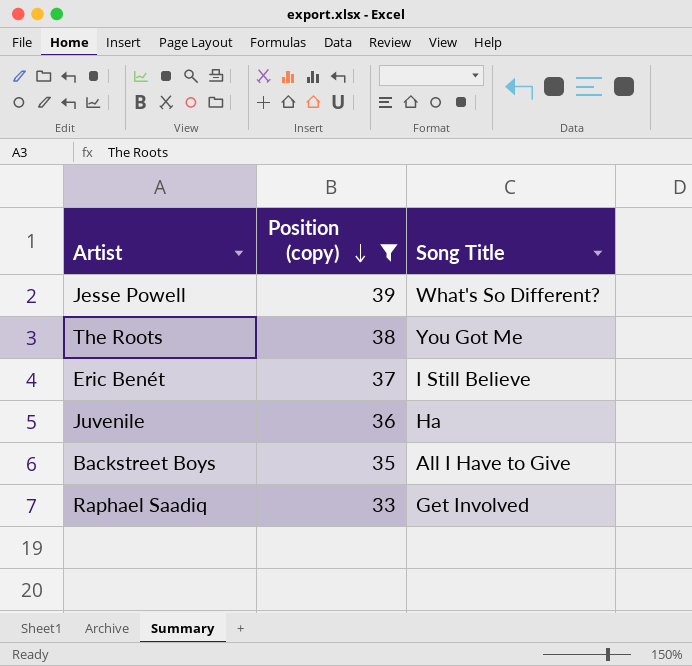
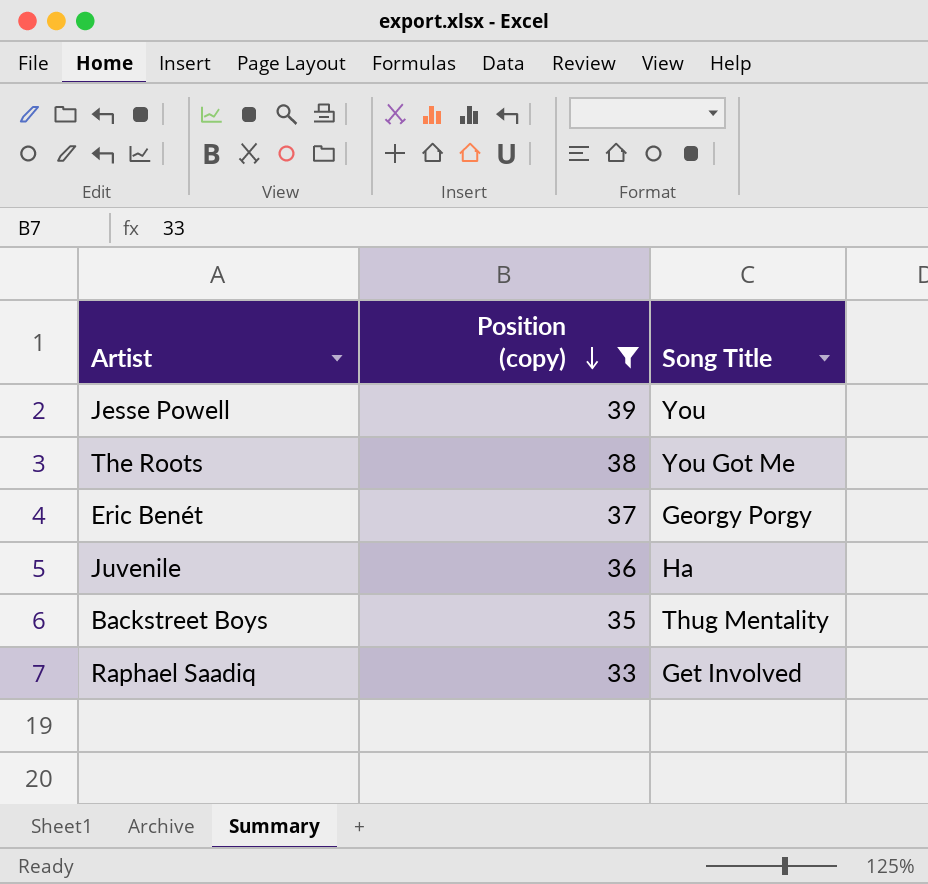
Jesse Powell | Song Title: What's So Different? -> You
Eric Benét | Song Title: I Still Believe -> Georgy Porgy
Backstreet Boys | Song Title: All I Have to Give -> Thug Mentality

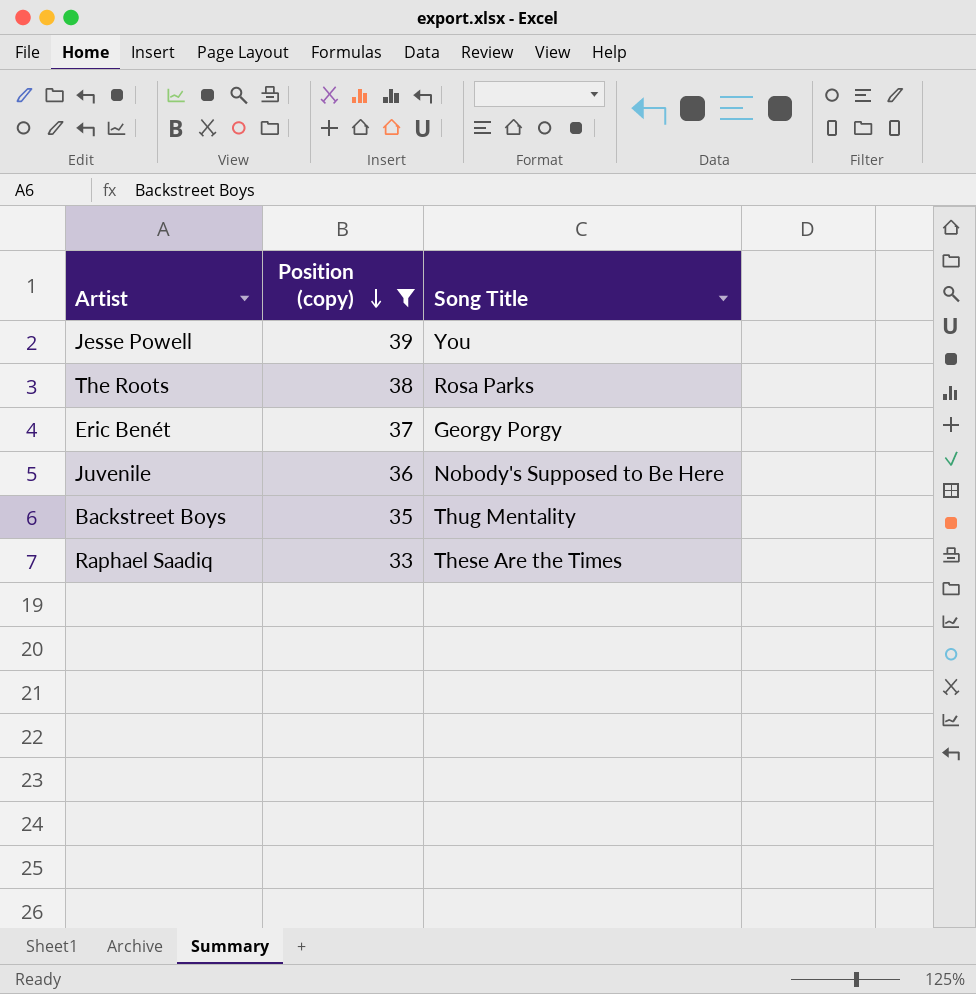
The Roots | Song Title: You Got Me -> Rosa Parks
Juvenile | Song Title: Ha -> Nobody's Supposed to Be Here
Raphael Saadiq | Song Title: Get Involved -> These Are the Times

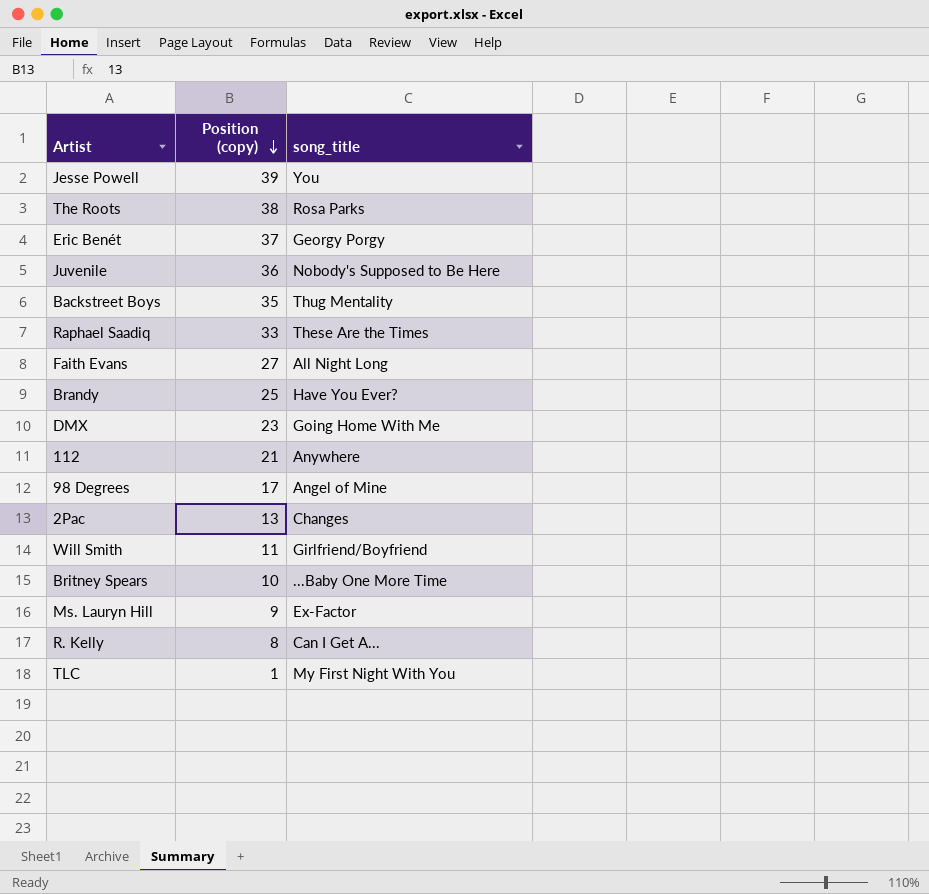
filter: Position (copy) >= 33 -> none
column name: Song Title -> song_title

